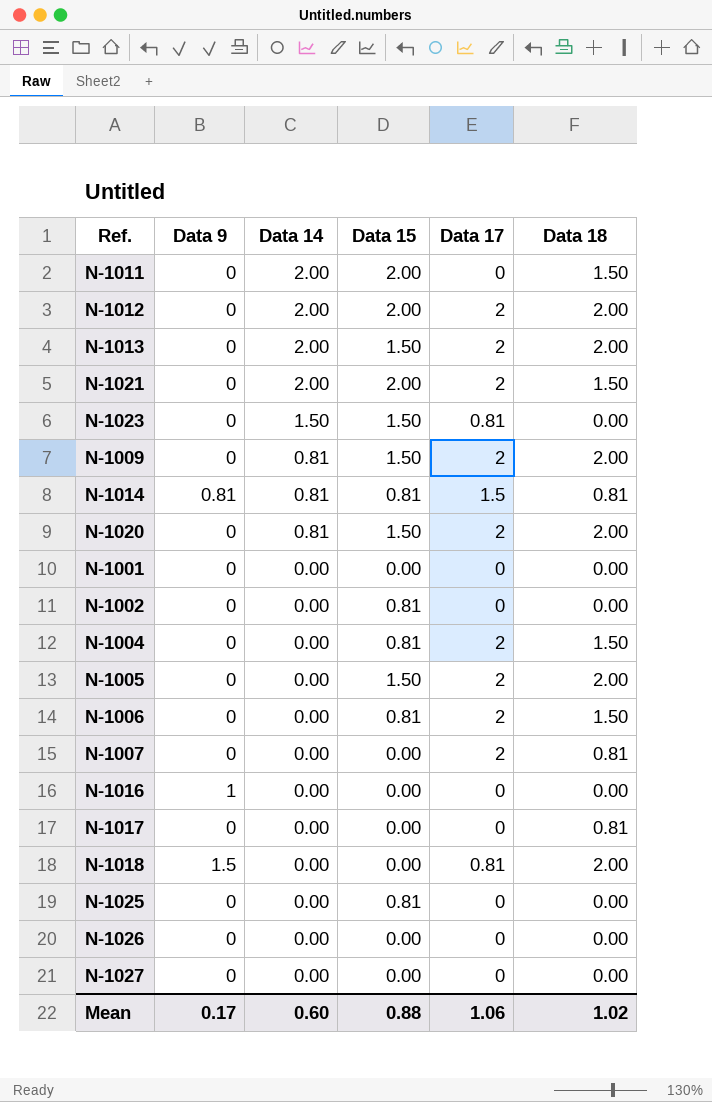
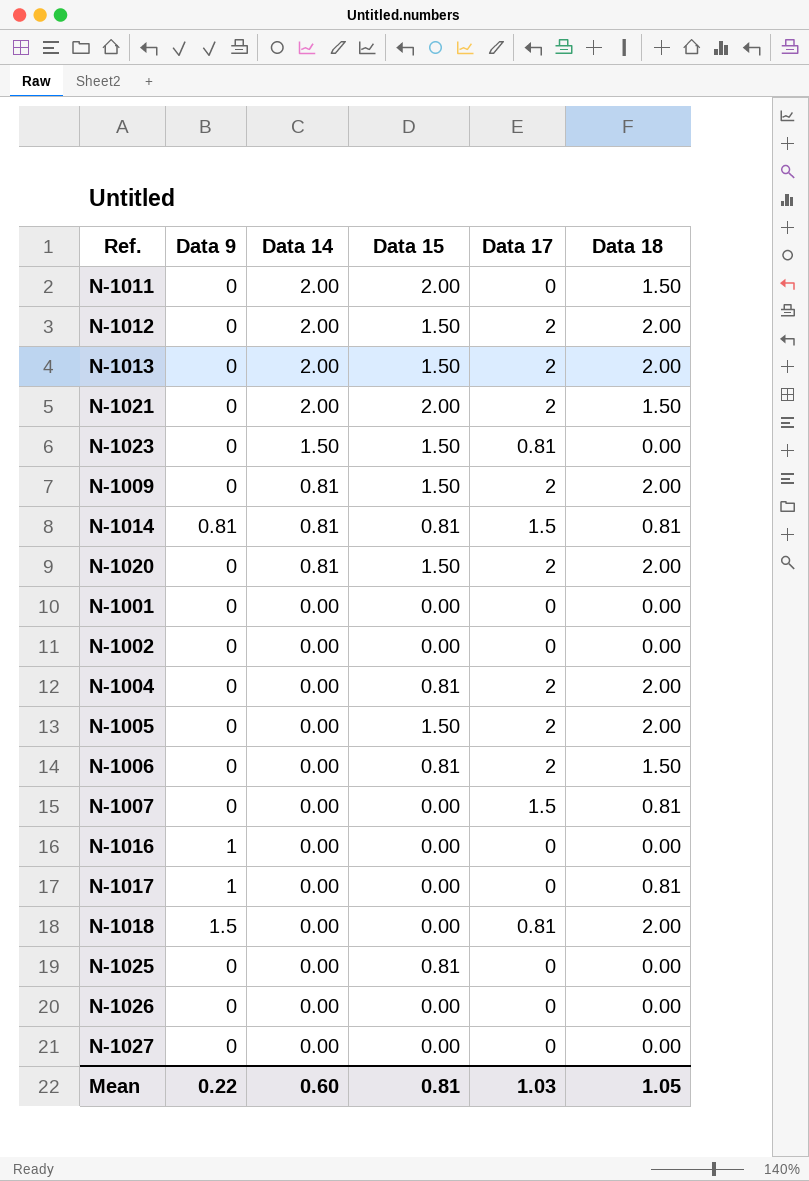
N-1012 | Data 15: 2.00 -> 1.50
N-1002 | Data 15: 0.81 -> 0.00
N-1004 | Data 18: 1.50 -> 2.00
N-1007 | Data 17: 2 -> 1.5
N-1017 | Data 9: 0 -> 1
Mean | Data 9: 0.17 -> 0.22
Mean | Data 15: 0.88 -> 0.81
Mean | Data 17: 1.06 -> 1.03
Mean | Data 18: 1.02 -> 1.05

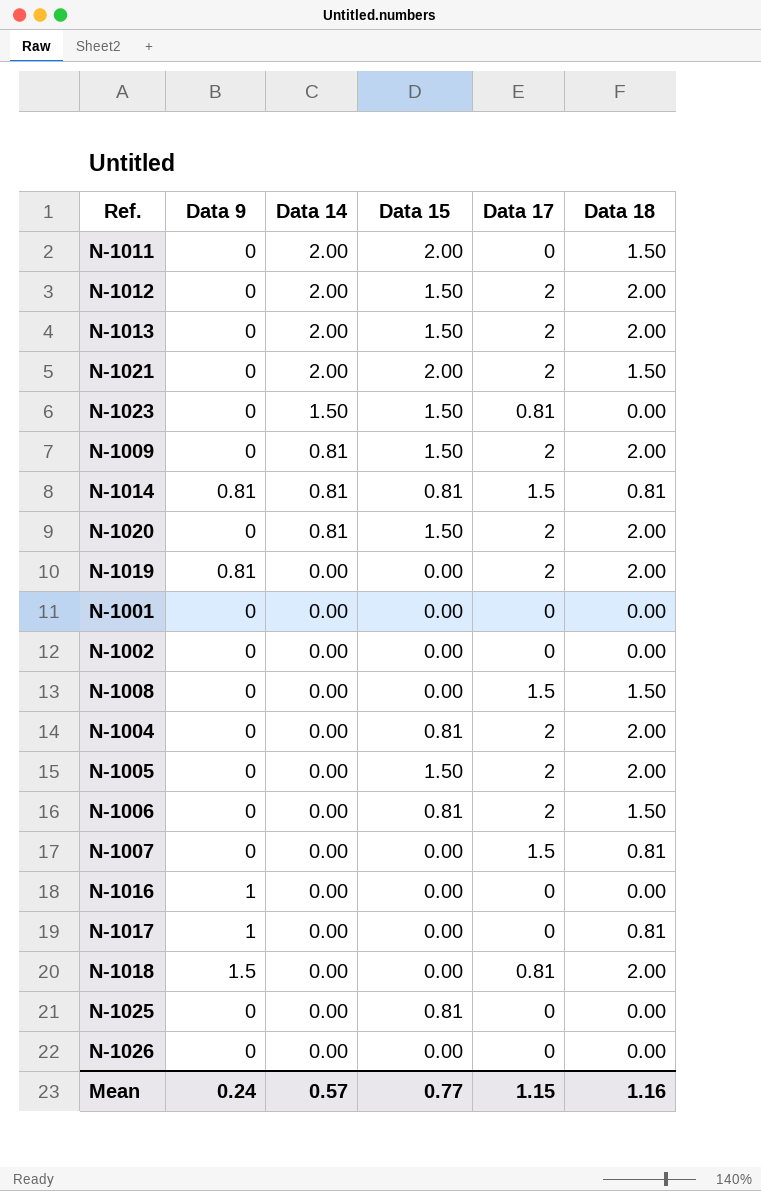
row N-1027: 0 | 0.00 | 0.00 | 0 | 0.00 -> none
row N-1019: none -> 0.81 | 0.00 | 0.00 | 2 | 2.00
row N-1008: none -> 0 | 0.00 | 0.00 | 1.5 | 1.50
Mean | Data 9: 0.22 -> 0.24
Mean | Data 14: 0.60 -> 0.57
Mean | Data 15: 0.81 -> 0.77
Mean | Data 17: 1.03 -> 1.15
Mean | Data 18: 1.05 -> 1.16

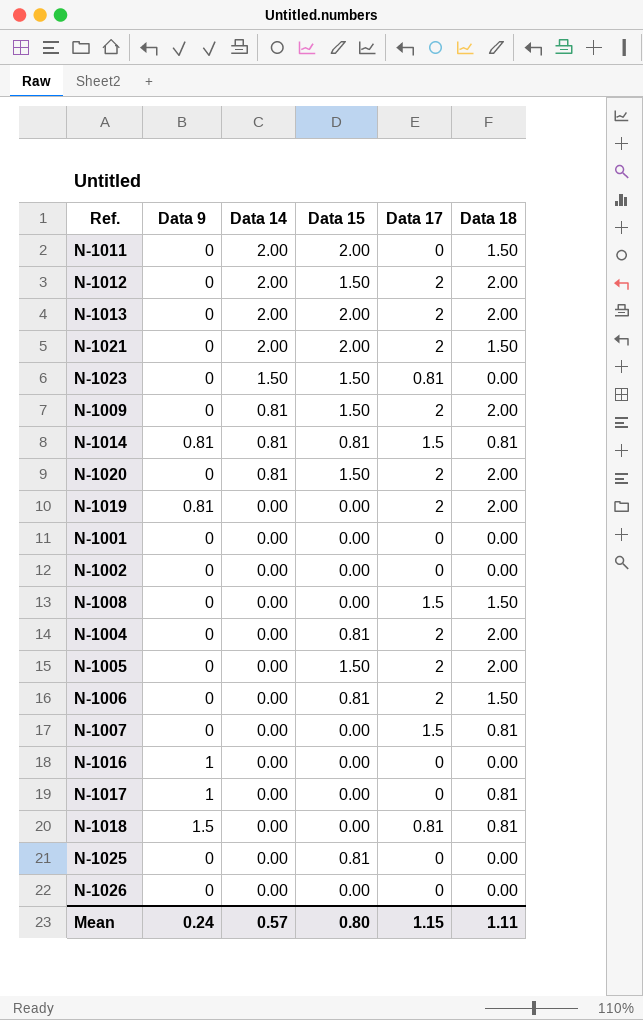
N-1013 | Data 15: 1.50 -> 2.00
N-1018 | Data 18: 2.00 -> 0.81
Mean | Data 15: 0.77 -> 0.80
Mean | Data 18: 1.16 -> 1.11

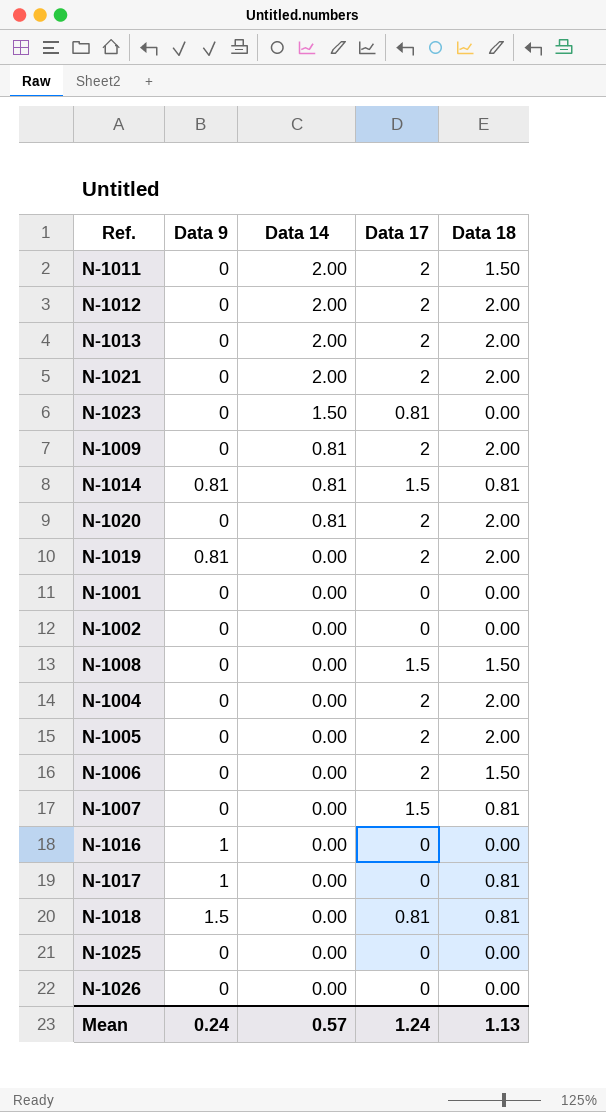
column Data 15 | position: 4 -> none
N-1011 | Data 17: 0 -> 2
N-1021 | Data 18: 1.50 -> 2.00
Mean | Data 17: 1.15 -> 1.24
Mean | Data 18: 1.11 -> 1.13

